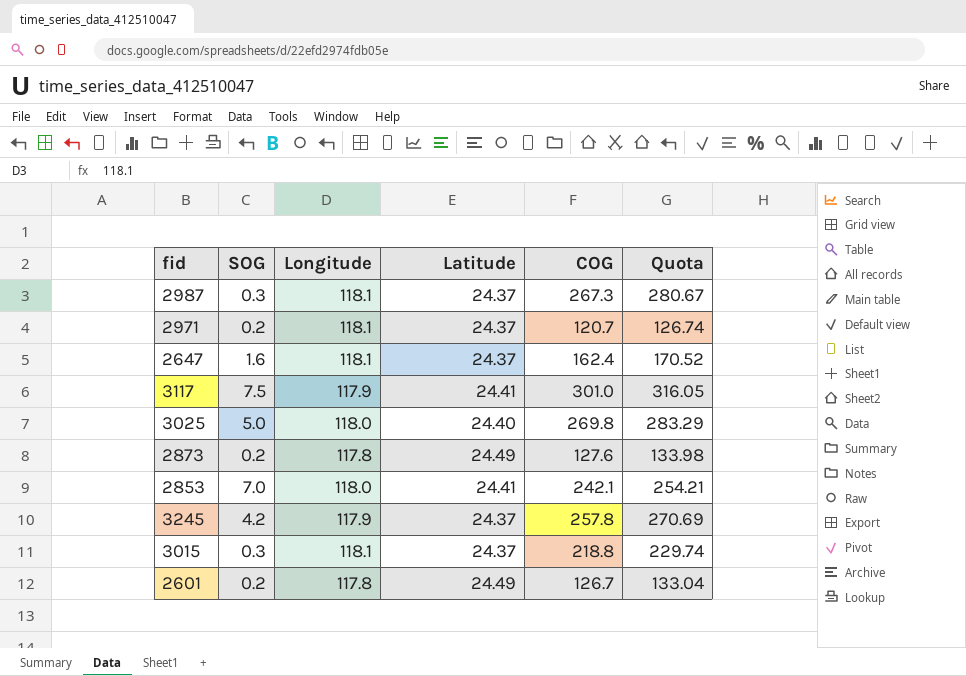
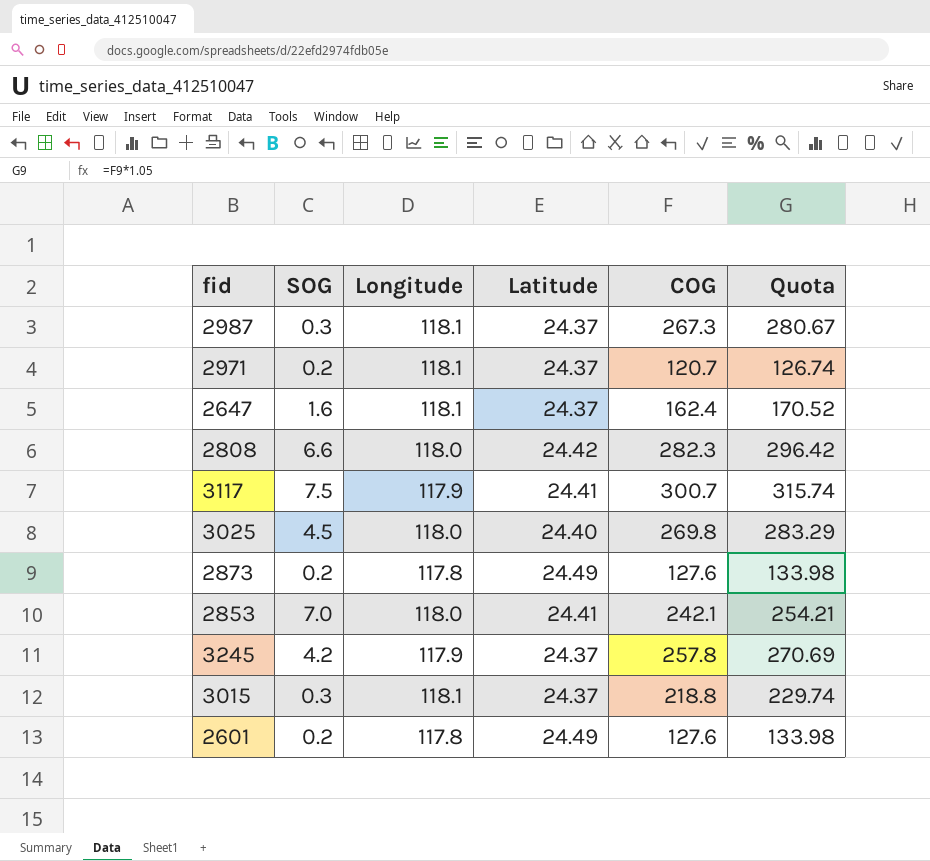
row 2808: none -> 6.6 | 118.0 | 24.42 | 282.3 | 296.42
3117 | COG: 301.0 -> 300.7
3117 | Quota: 316.05 -> 315.74
3025 | SOG: 5.0 -> 4.5
2601 | COG: 126.7 -> 127.6
2601 | Quota: 133.04 -> 133.98

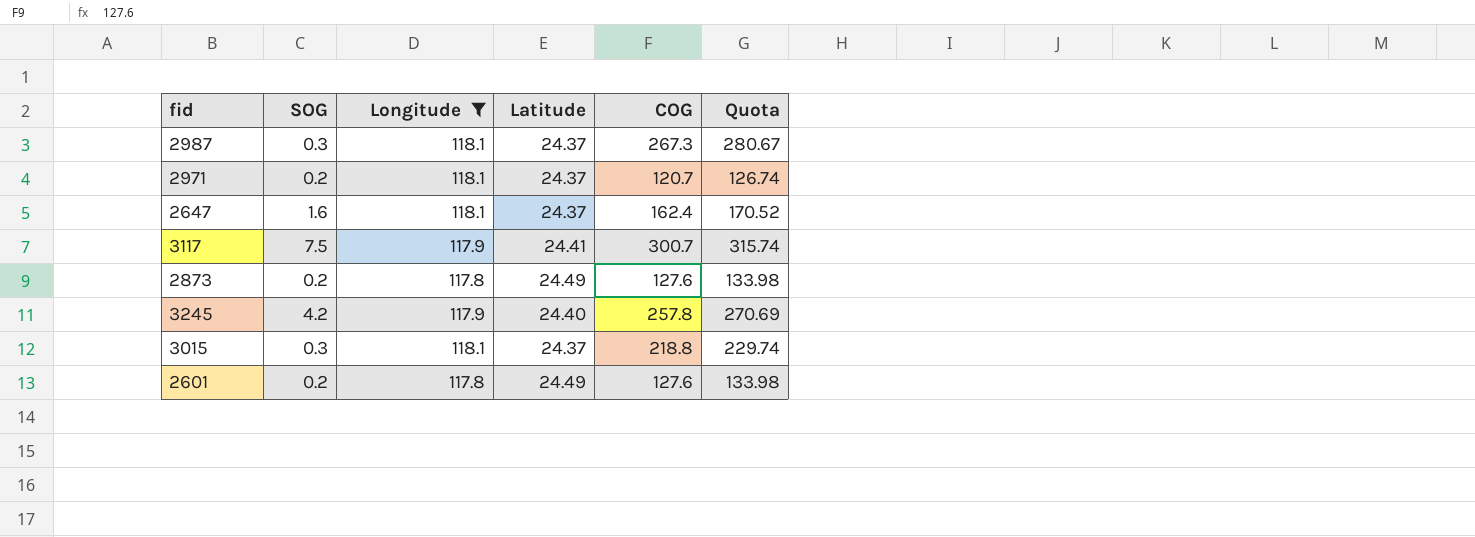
filter: none -> Longitude != 118.0
3245 | Latitude: 24.37 -> 24.40

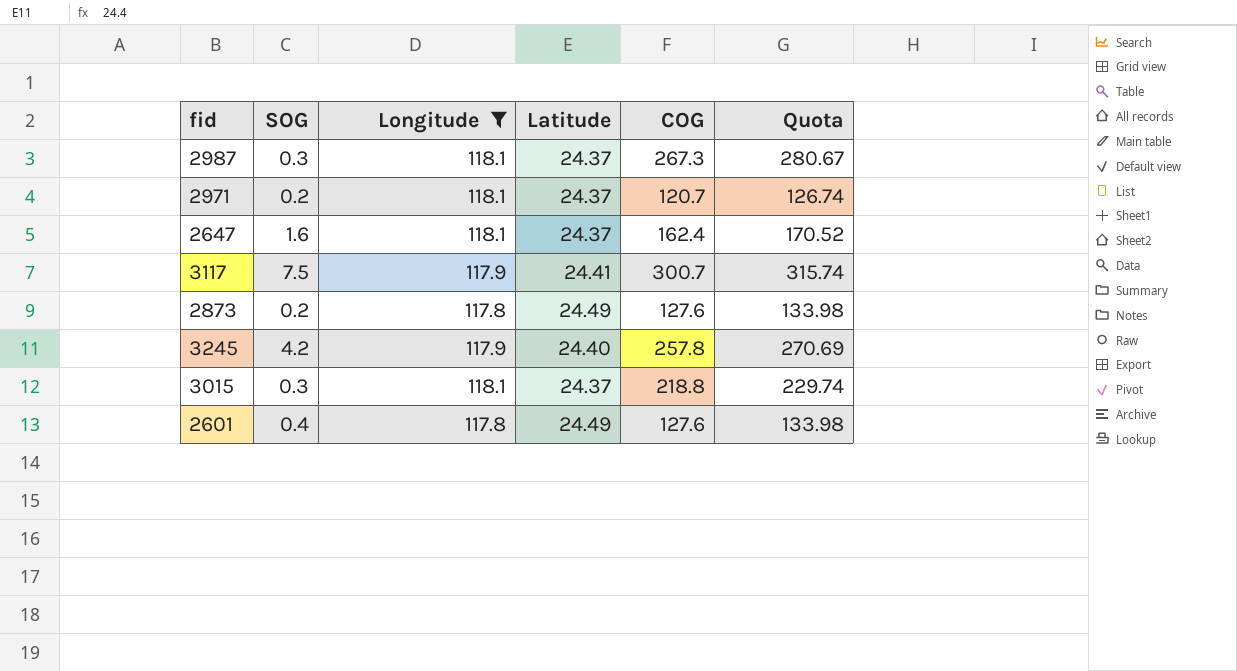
2601 | SOG: 0.2 -> 0.4

